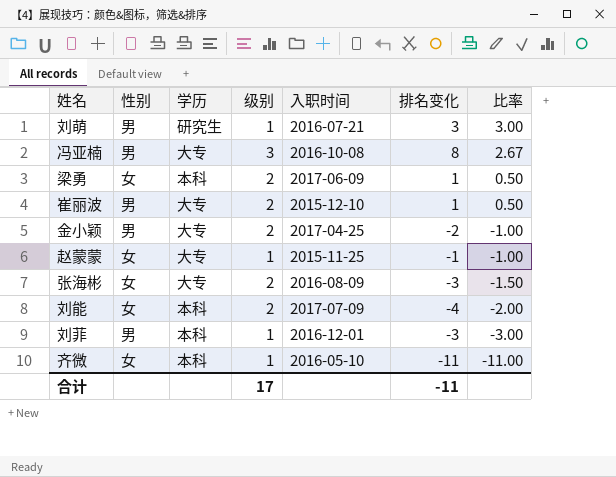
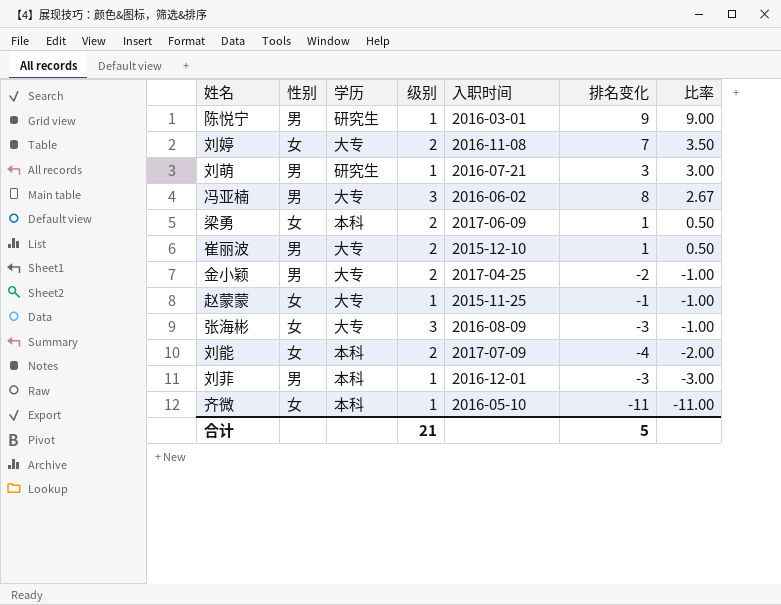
row 陈悦宁: none -> 男 | 研究生 | 1 | 2016-03-01 | 9 | 9.00
row 刘婷: none -> 女 | 大专 | 2 | 2016-11-08 | 7 | 3.50
冯亚楠 | 入职时间: 2016-10-08 -> 2016-06-02
张海彬 | 级别: 2 -> 3
张海彬 | 比率: -1.50 -> -1.00
合计 | 级别: 17 -> 21
合计 | 排名变化: -11 -> 5

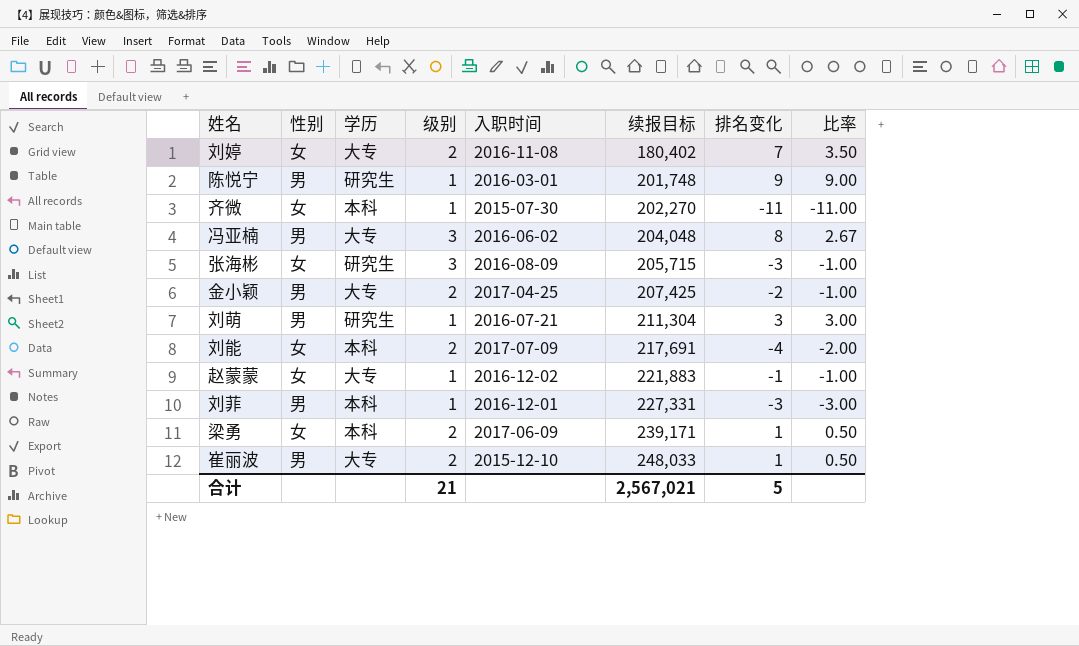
row order: 比率 descending -> 续报目标 ascending
column 续报目标 | position: none -> 6
齐微 | 入职时间: 2016-05-10 -> 2015-07-30
张海彬 | 学历: 大专 -> 研究生
赵蒙蒙 | 入职时间: 2015-11-25 -> 2016-12-02

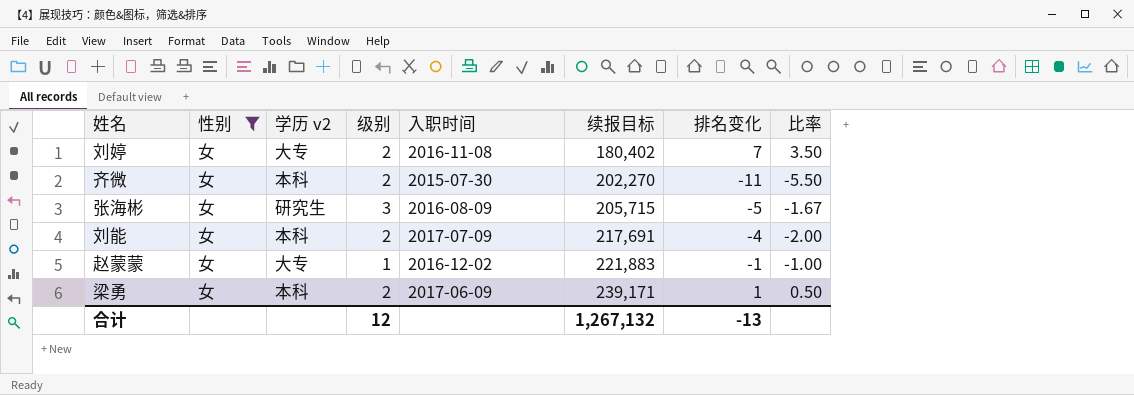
filter: none -> 性别 = 女
column name: 学历 -> 学历 v2
齐微 | 级别: 1 -> 2
齐微 | 比率: -11.00 -> -5.50
张海彬 | 排名变化: -3 -> -5
张海彬 | 比率: -1.00 -> -1.67
合计 | 级别: 21 -> 12
合计 | 续报目标: 2,567,021 -> 1,267,132
合计 | 排名变化: 5 -> -13

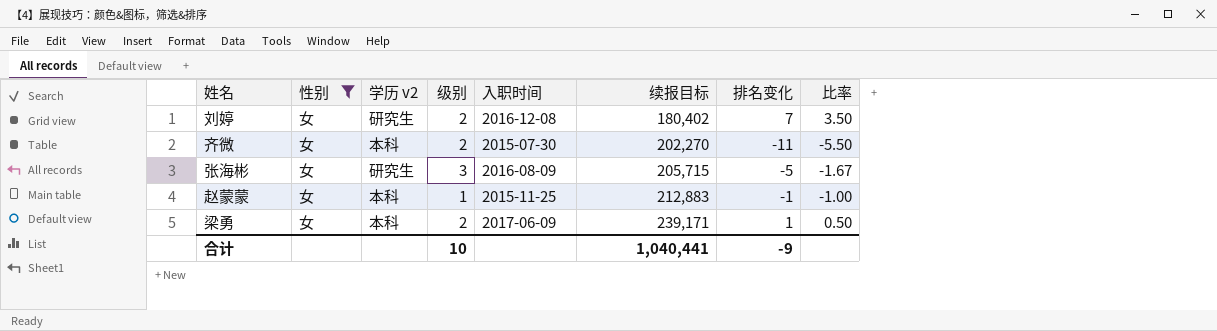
row 刘能: 女 | 本科 | 2 | 2017-07-09 | 217,691 | -4 | -2.00 -> none
刘婷 | 学历 v2: 大专 -> 研究生
刘婷 | 入职时间: 2016-11-08 -> 2016-12-08
赵蒙蒙 | 学历 v2: 大专 -> 本科
赵蒙蒙 | 入职时间: 2016-12-02 -> 2015-11-25
赵蒙蒙 | 续报目标: 221,883 -> 212,883
合计 | 级别: 12 -> 10
合计 | 续报目标: 1,267,132 -> 1,040,441
合计 | 排名变化: -13 -> -9

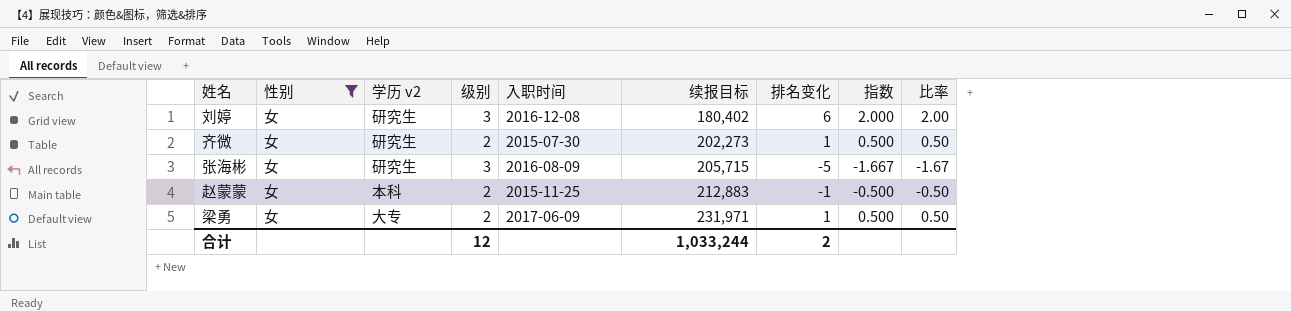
column 指数 | formula: none -> [排名变化] / [级别]
刘婷 | 级别: 2 -> 3
刘婷 | 排名变化: 7 -> 6
刘婷 | 比率: 3.50 -> 2.00
齐微 | 学历 v2: 本科 -> 研究生
齐微 | 续报目标: 202,270 -> 202,273
齐微 | 排名变化: -11 -> 1
齐微 | 比率: -5.50 -> 0.50
赵蒙蒙 | 级别: 1 -> 2
赵蒙蒙 | 比率: -1.00 -> -0.50
梁勇 | 学历 v2: 本科 -> 大专
梁勇 | 续报目标: 239,171 -> 231,971
合计 | 级别: 10 -> 12
合计 | 续报目标: 1,040,441 -> 1,033,244
合计 | 排名变化: -9 -> 2

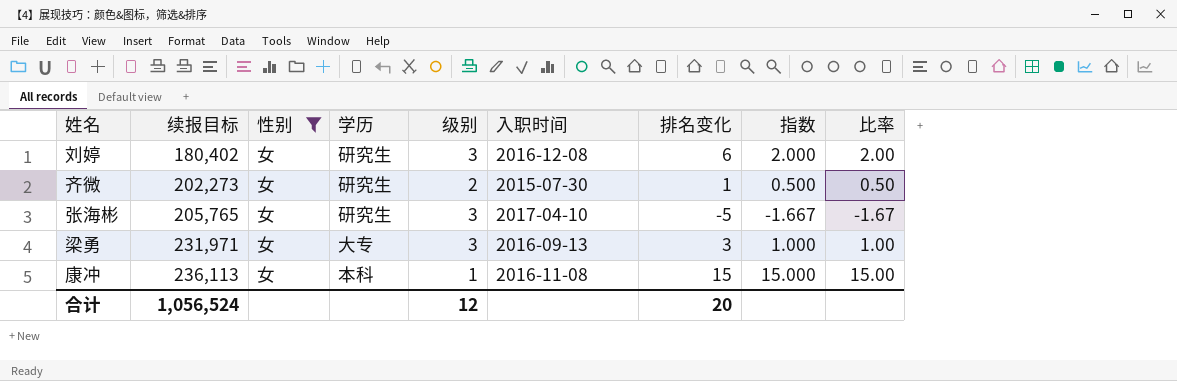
column 续报目标 | position: 6 -> 2
column name: 学历 v2 -> 学历
row 赵蒙蒙: 女 | 本科 | 2 | 2015-11-25 | 212,883 | -1 | -0.500 | -0.50 -> none
张海彬 | 续报目标: 205,715 -> 205,765
张海彬 | 入职时间: 2016-08-09 -> 2017-04-10
梁勇 | 级别: 2 -> 3
梁勇 | 入职时间: 2017-06-09 -> 2016-09-13
梁勇 | 排名变化: 1 -> 3
梁勇 | 指数: 0.500 -> 1.000
梁勇 | 比率: 0.50 -> 1.00
row 康冲: none -> 236,113 | 女 | 本科 | 1 | 2016-11-08 | 15 | 15.000 | 15.00
合计 | 续报目标: 1,033,244 -> 1,056,524
合计 | 排名变化: 2 -> 20

